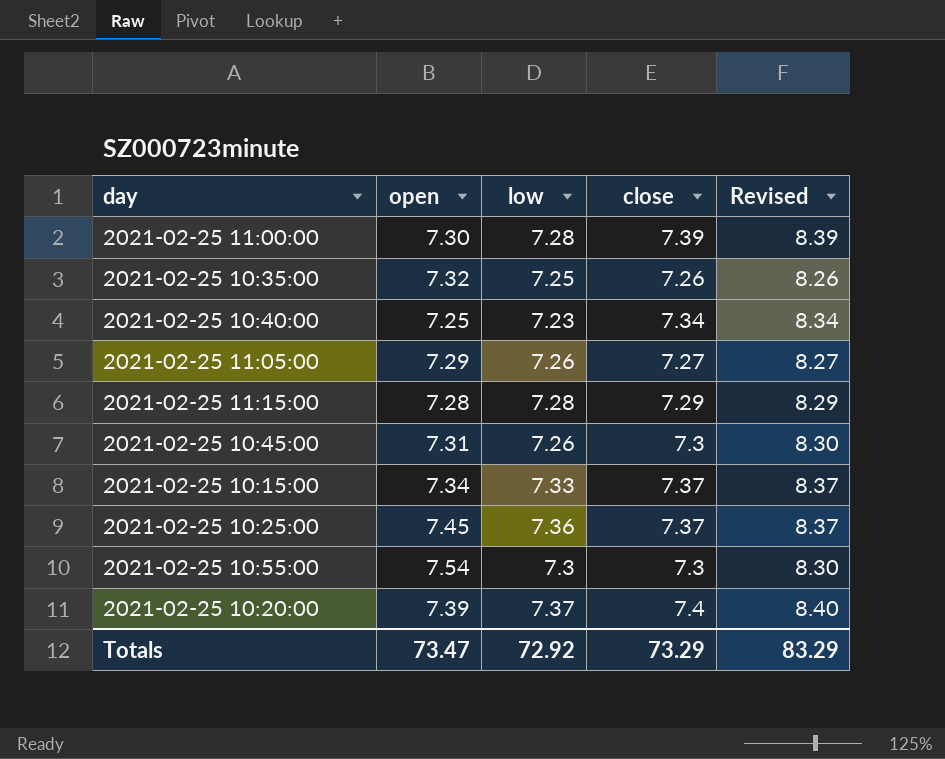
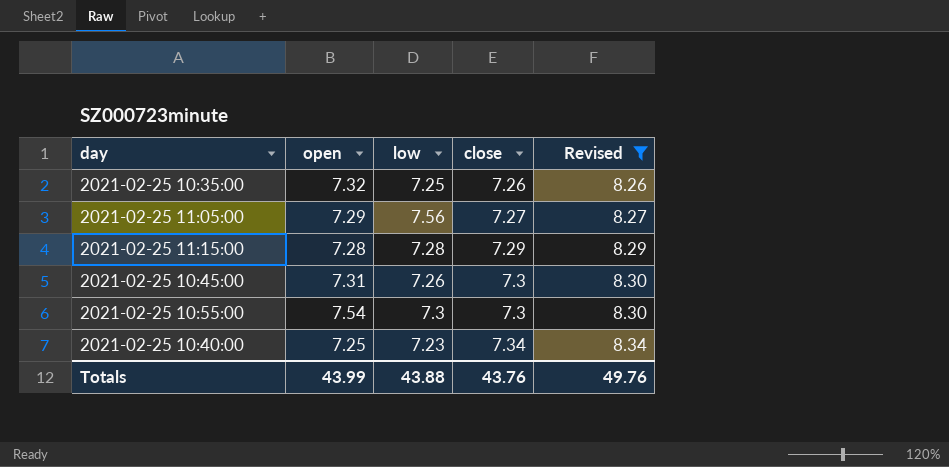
filter: none -> Revised <= 8.34
row order: none -> close ascending
2021-02-25 11:05:00 | low: 7.26 -> 7.56
Totals | open: 73.47 -> 43.99
Totals | low: 72.92 -> 43.88
Totals | close: 73.29 -> 43.76
Totals | Revised: 83.29 -> 49.76

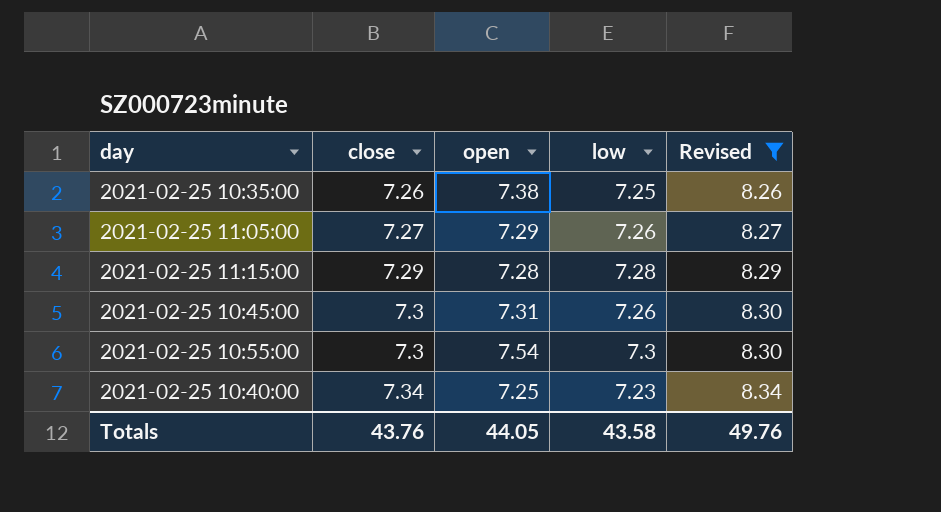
column close | position: 4 -> 2
2021-02-25 10:35:00 | open: 7.32 -> 7.38
2021-02-25 11:05:00 | low: 7.56 -> 7.26
Totals | open: 43.99 -> 44.05
Totals | low: 43.88 -> 43.58

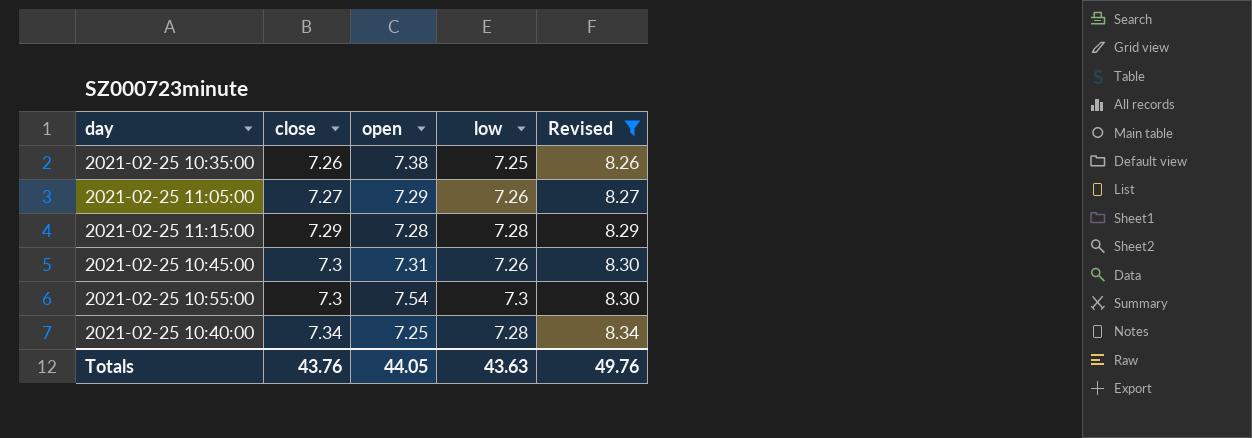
2021-02-25 10:40:00 | low: 7.23 -> 7.28
Totals | low: 43.58 -> 43.63

